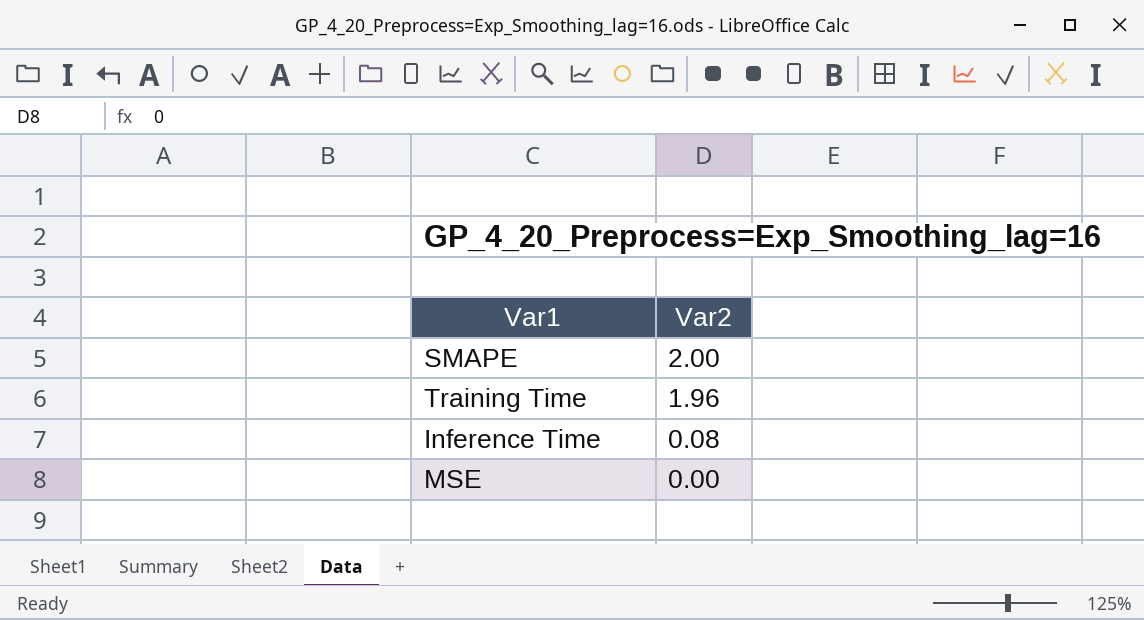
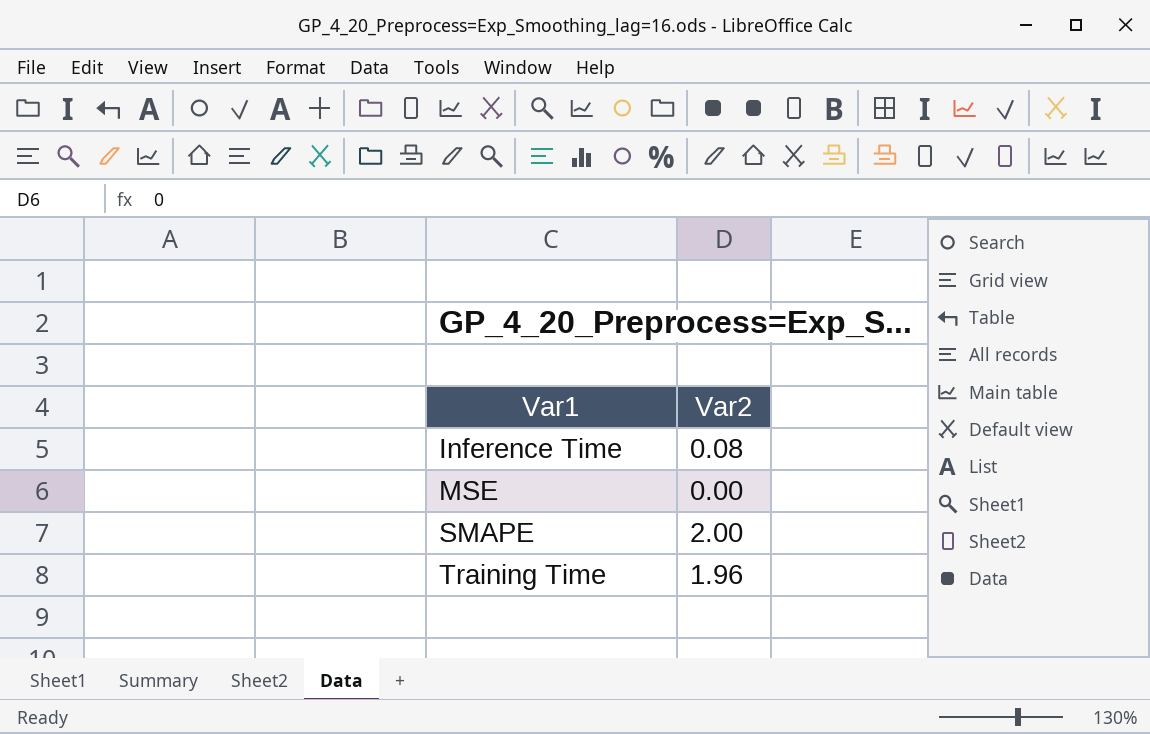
row order: Var2 descending -> Var1 ascending

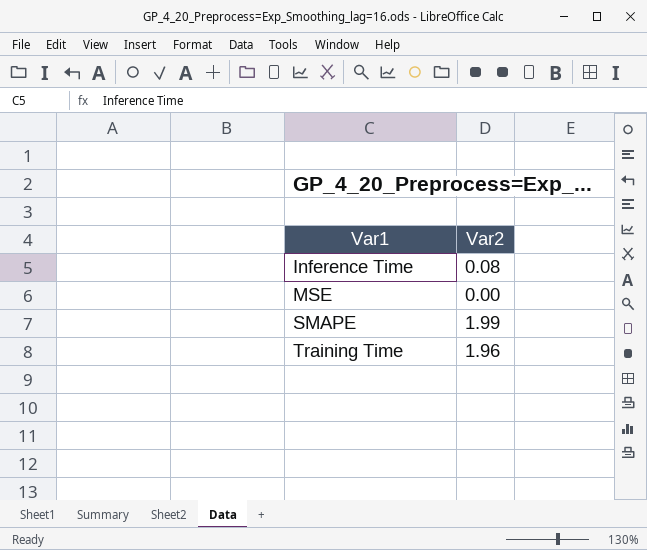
SMAPE | Var2: 2.00 -> 1.99

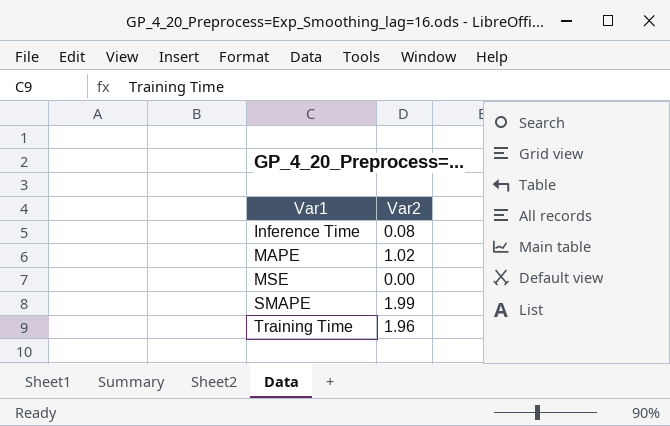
row MAPE: none -> 1.02

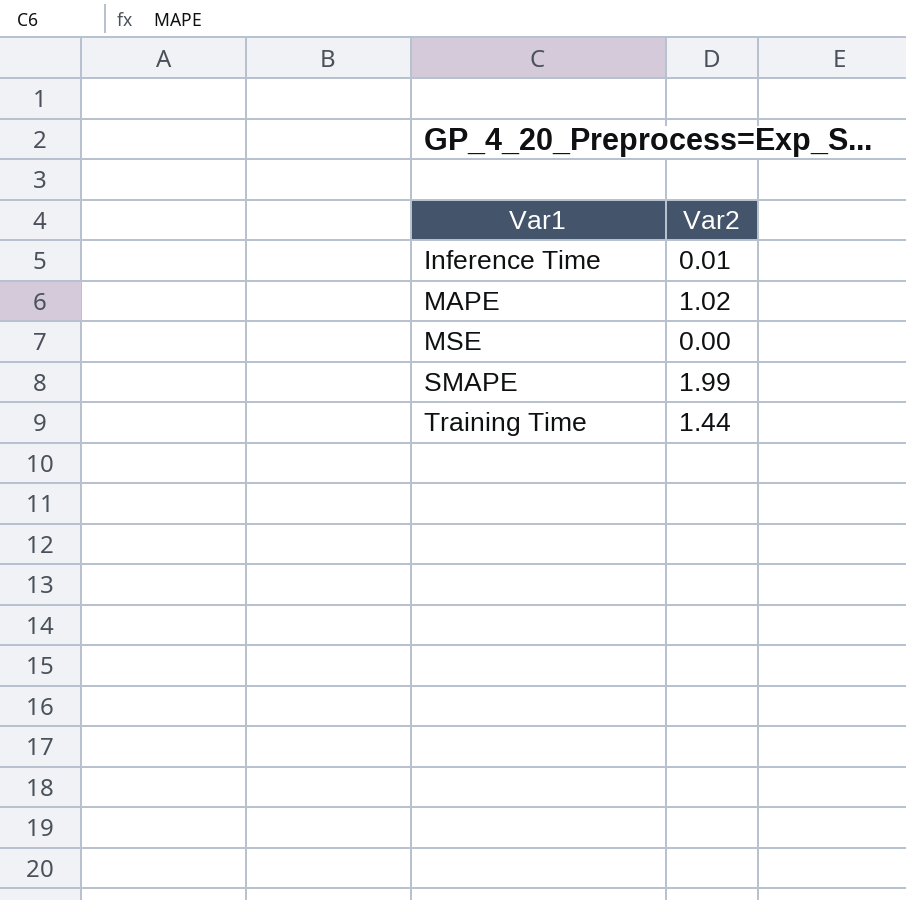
Inference Time | Var2: 0.08 -> 0.01
Training Time | Var2: 1.96 -> 1.44

